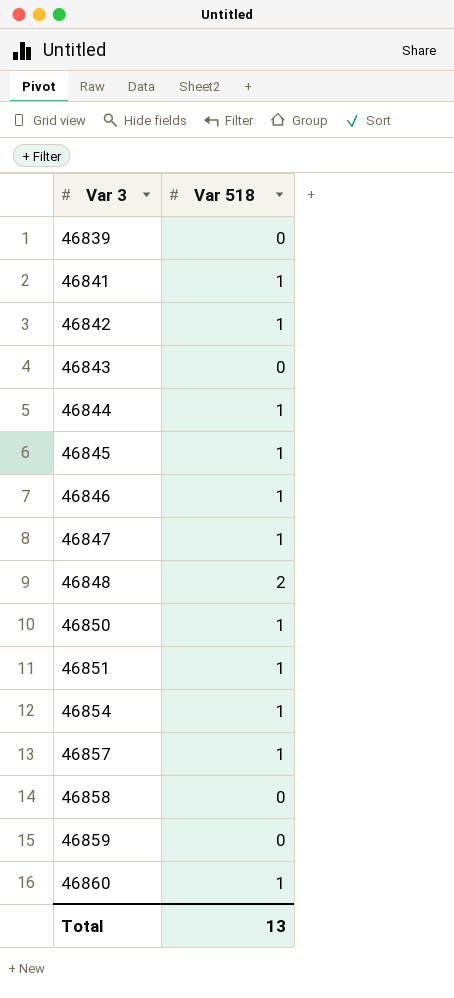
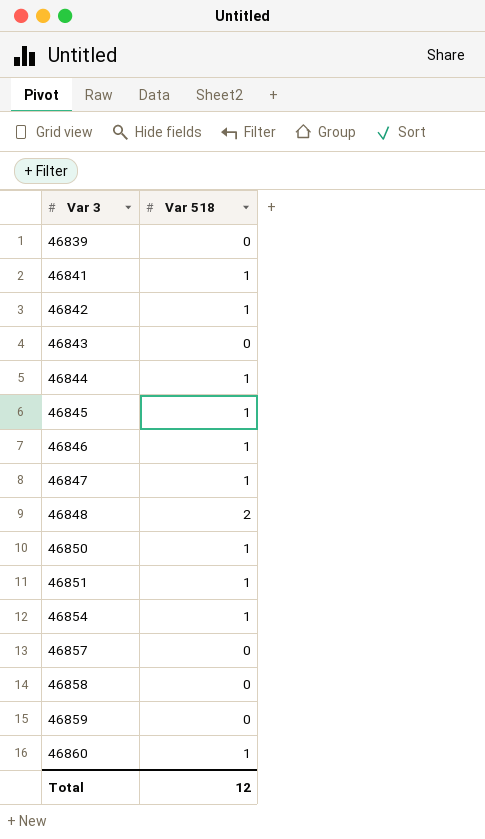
46857 | Var 518: 1 -> 0
Total | Var 518: 13 -> 12

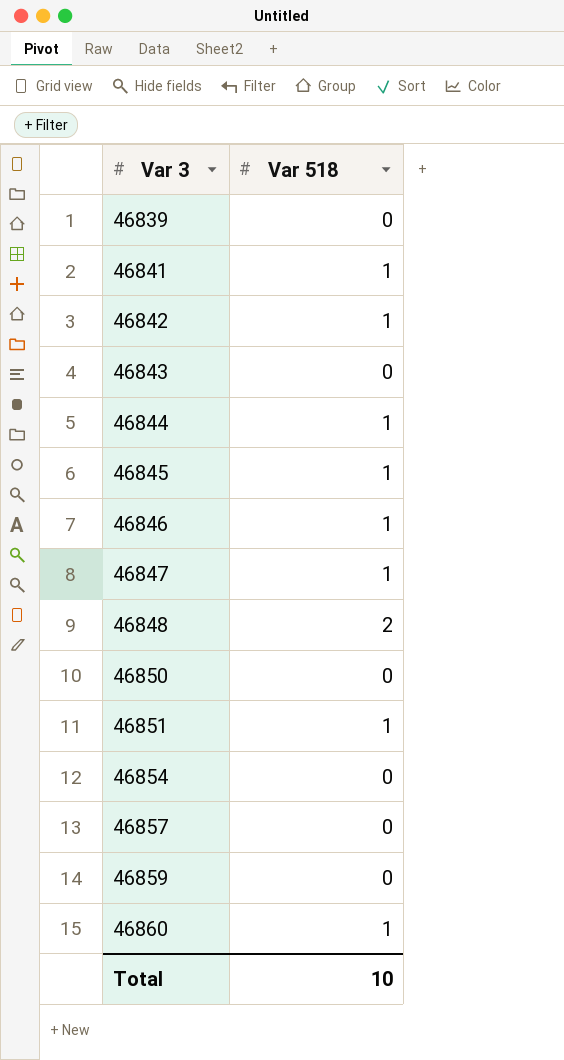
row 46858: 0 -> none
46850 | Var 518: 1 -> 0
46854 | Var 518: 1 -> 0
Total | Var 518: 12 -> 10

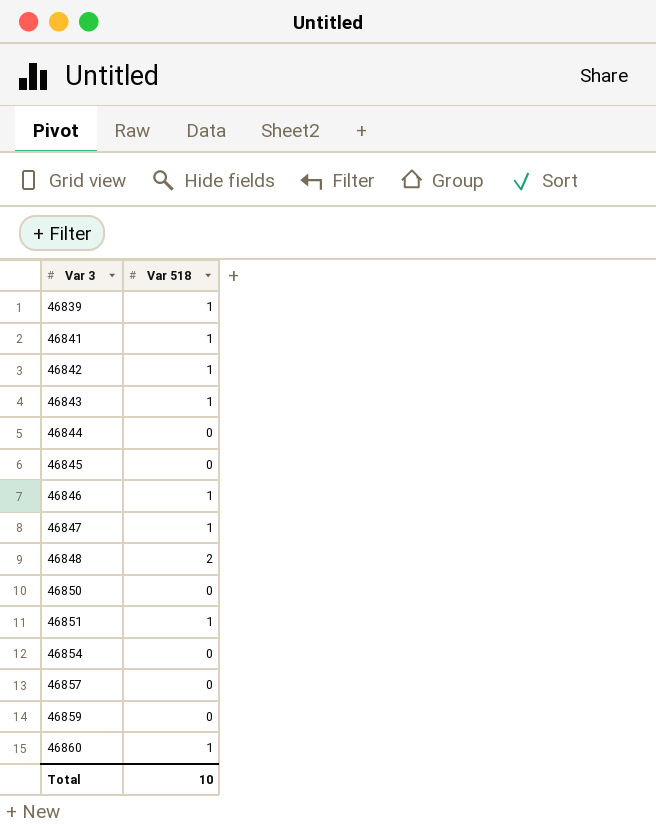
46839 | Var 518: 0 -> 1
46843 | Var 518: 0 -> 1
46844 | Var 518: 1 -> 0
46845 | Var 518: 1 -> 0

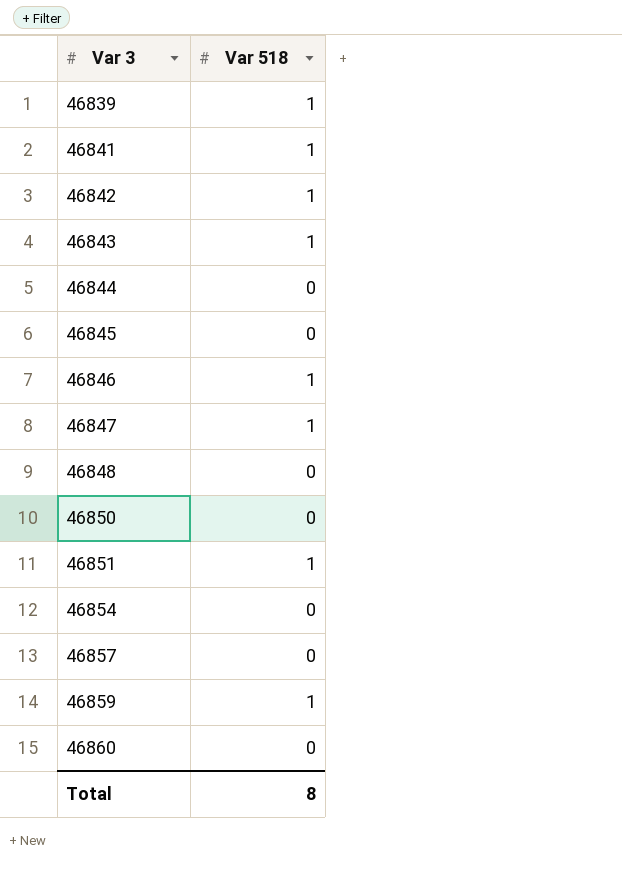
46848 | Var 518: 2 -> 0
46859 | Var 518: 0 -> 1
46860 | Var 518: 1 -> 0
Total | Var 518: 10 -> 8

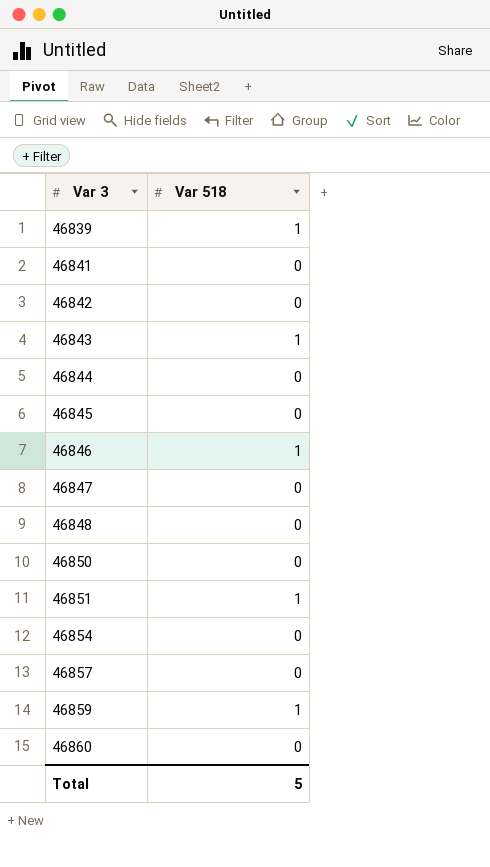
46841 | Var 518: 1 -> 0
46842 | Var 518: 1 -> 0
46847 | Var 518: 1 -> 0
Total | Var 518: 8 -> 5

